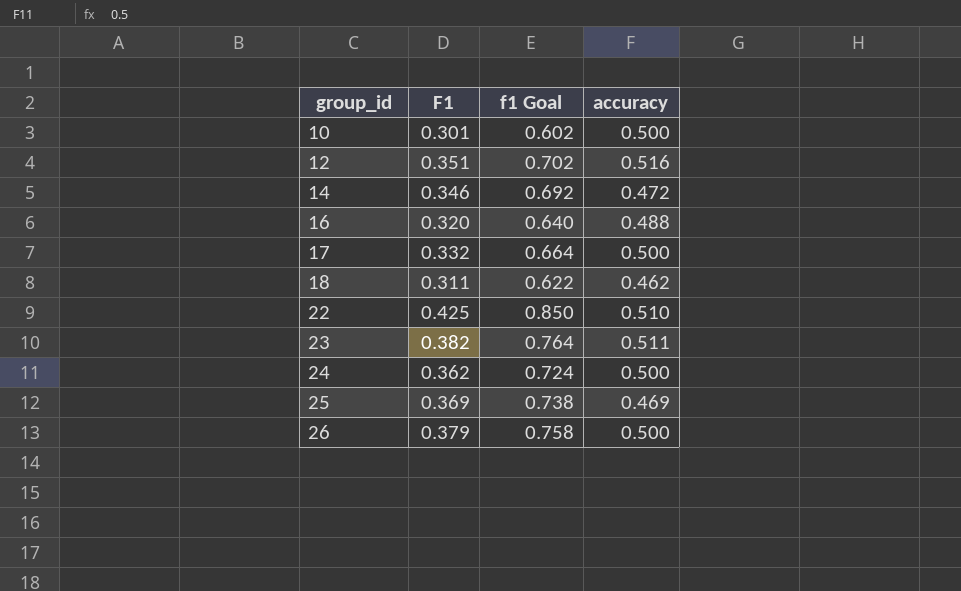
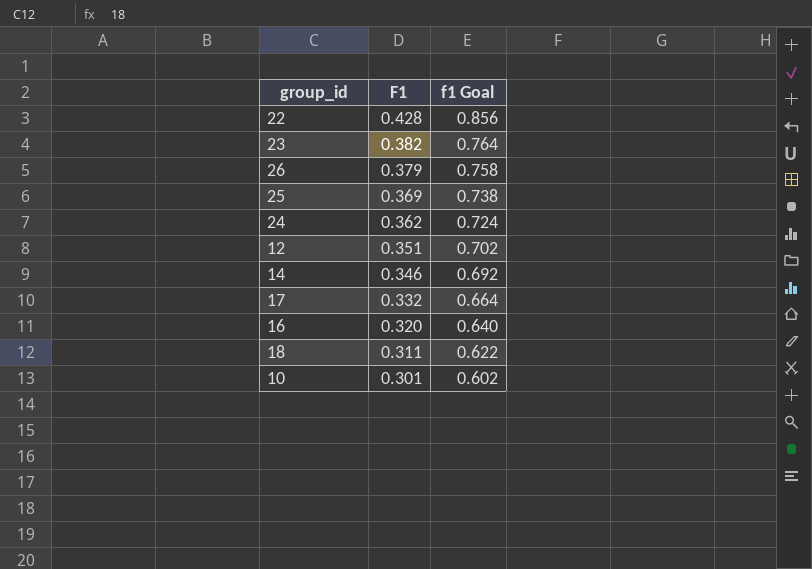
row order: group_id ascending -> F1 descending
column accuracy | position: 4 -> none
22 | F1: 0.425 -> 0.428
22 | f1 Goal: 0.850 -> 0.856

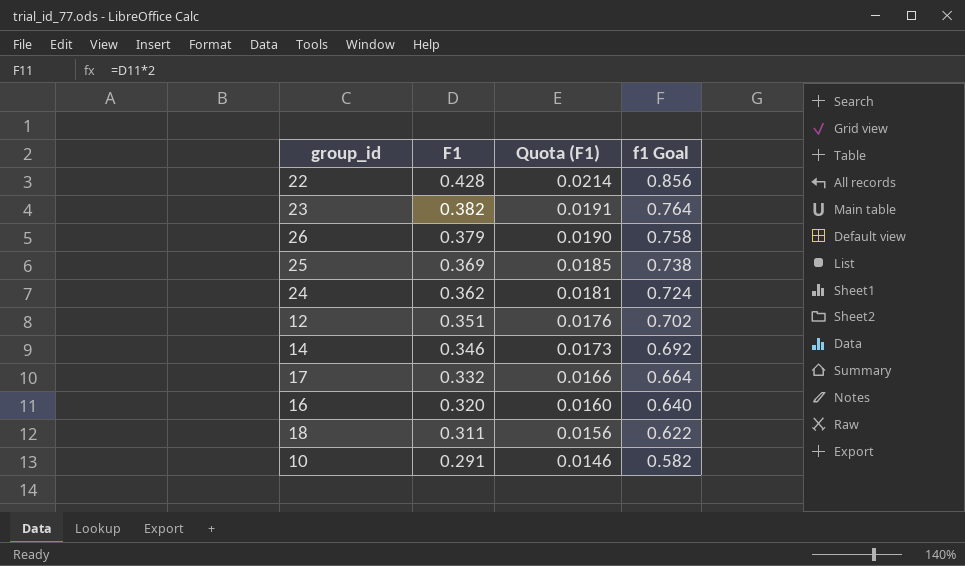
column Quota (F1) | formula: none -> [F1] * 0.05
10 | F1: 0.301 -> 0.291
10 | f1 Goal: 0.602 -> 0.582

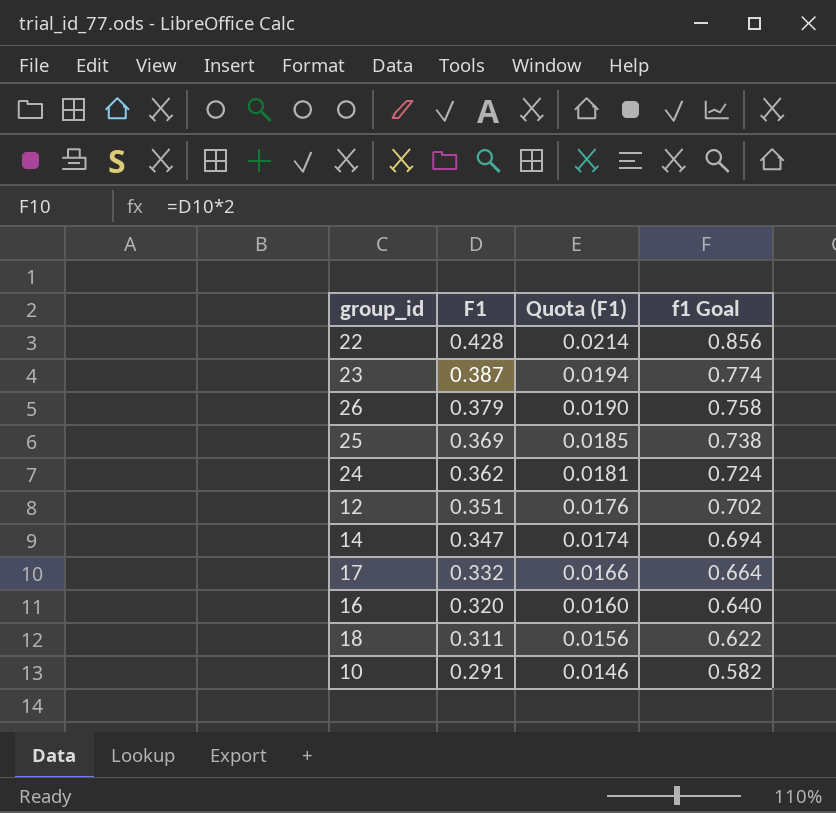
23 | F1: 0.382 -> 0.387
23 | Quota (F1): 0.0191 -> 0.0194
23 | f1 Goal: 0.764 -> 0.774
14 | F1: 0.346 -> 0.347
14 | Quota (F1): 0.0173 -> 0.0174
14 | f1 Goal: 0.692 -> 0.694

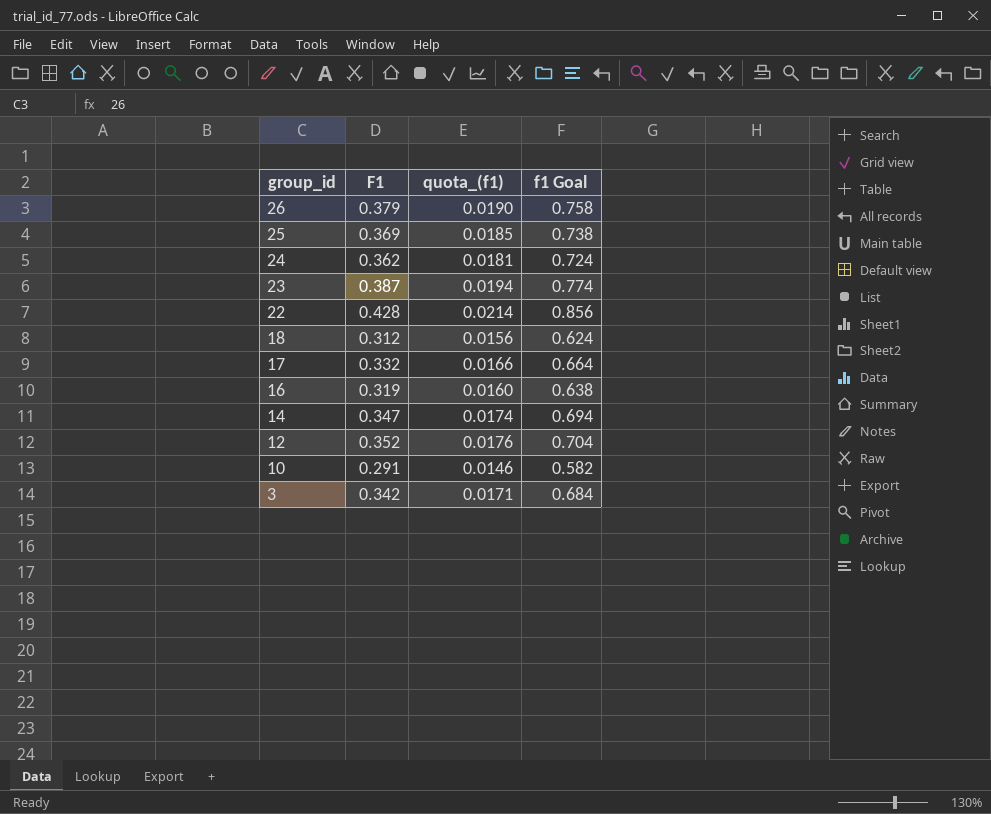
row order: F1 descending -> group_id descending
column name: Quota (F1) -> quota_(f1)
18 | F1: 0.311 -> 0.312
18 | f1 Goal: 0.622 -> 0.624
16 | F1: 0.320 -> 0.319
16 | f1 Goal: 0.640 -> 0.638
12 | F1: 0.351 -> 0.352
12 | f1 Goal: 0.702 -> 0.704
row 3: none -> 0.342 | 0.0171 | 0.684

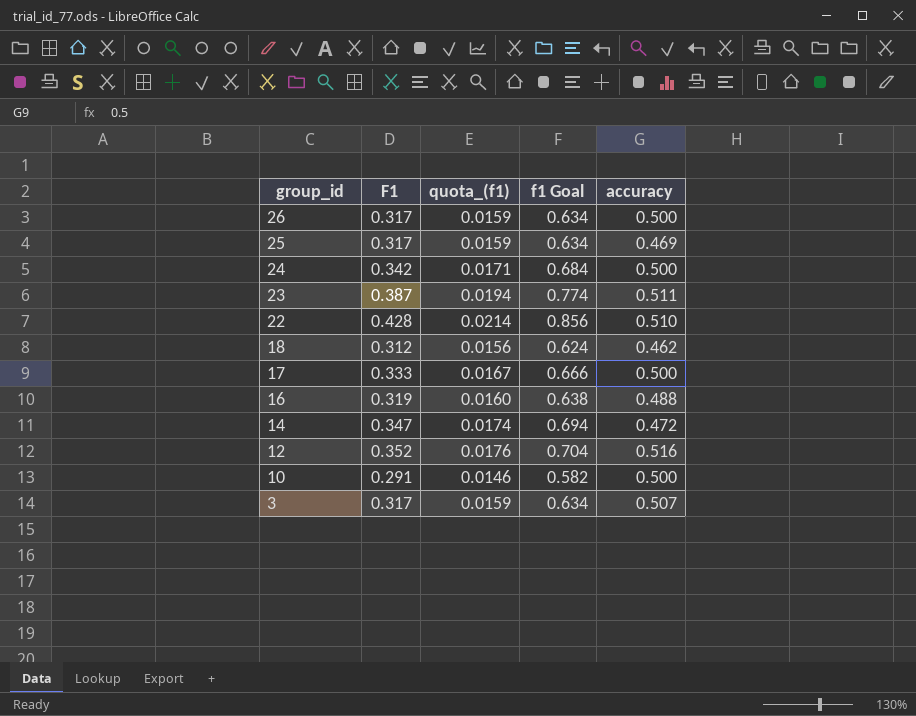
column accuracy | position: none -> 5
26 | F1: 0.379 -> 0.317
26 | quota_(f1): 0.0190 -> 0.0159
26 | f1 Goal: 0.758 -> 0.634
25 | F1: 0.369 -> 0.317
25 | quota_(f1): 0.0185 -> 0.0159
25 | f1 Goal: 0.738 -> 0.634
24 | F1: 0.362 -> 0.342
24 | quota_(f1): 0.0181 -> 0.0171
24 | f1 Goal: 0.724 -> 0.684
17 | F1: 0.332 -> 0.333
17 | quota_(f1): 0.0166 -> 0.0167
17 | f1 Goal: 0.664 -> 0.666
3 | F1: 0.342 -> 0.317
3 | quota_(f1): 0.0171 -> 0.0159
3 | f1 Goal: 0.684 -> 0.634

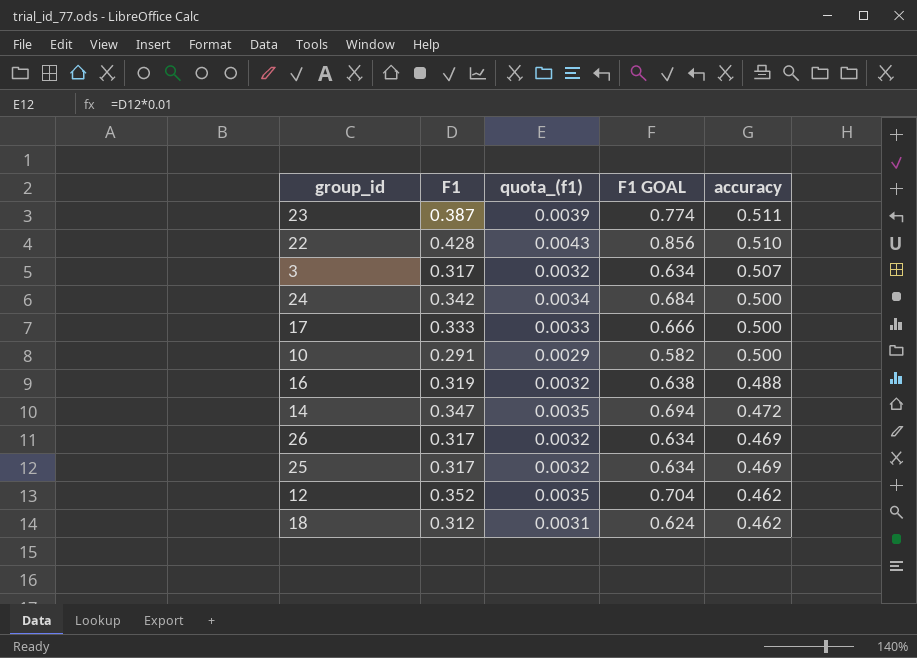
row order: group_id descending -> accuracy descending
column quota_(f1) | formula: [F1] * 0.05 -> [F1] * 0.01
column name: f1 Goal -> F1 GOAL
26 | accuracy: 0.500 -> 0.469
12 | accuracy: 0.516 -> 0.462

